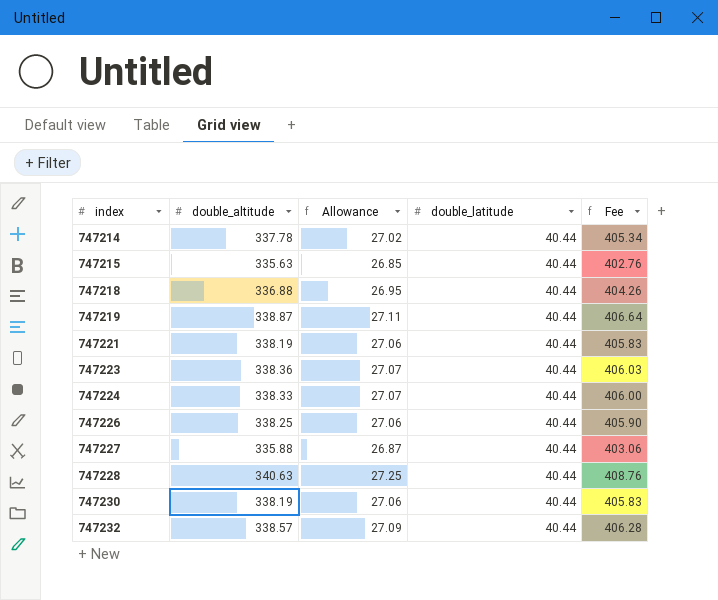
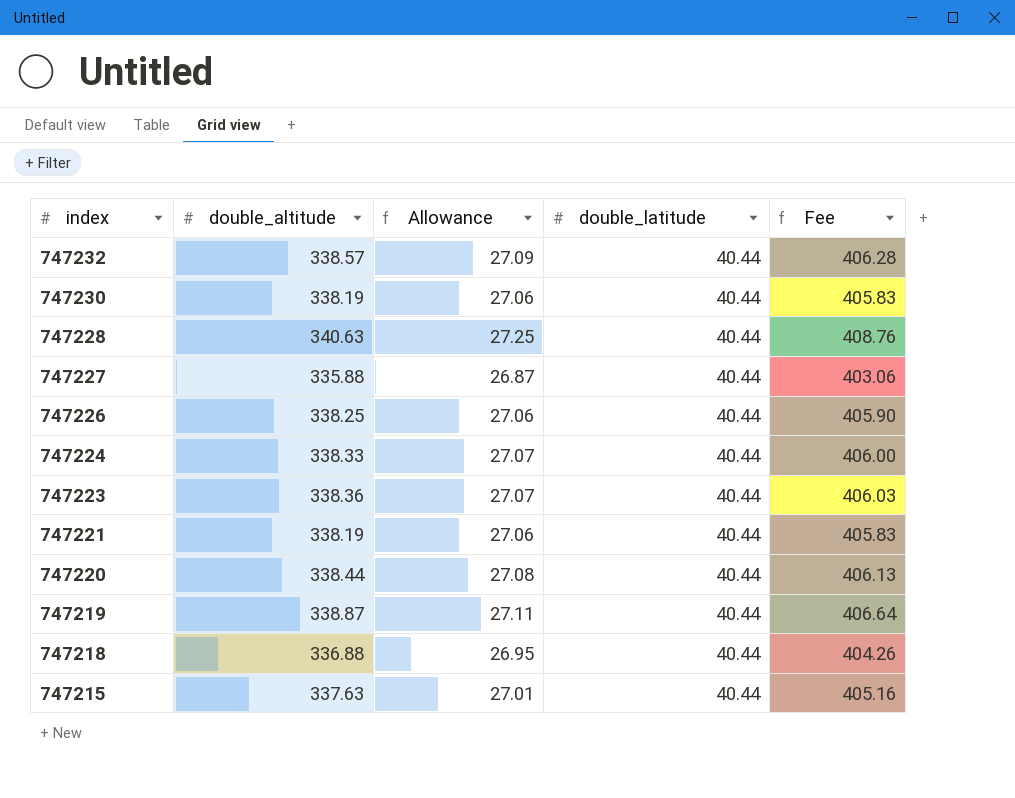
row order: index ascending -> index descending
row 747214: 337.78 | 27.02 | 40.44 | 405.34 -> none
row 747220: none -> 338.44 | 27.08 | 40.44 | 406.13
747215 | double_altitude: 335.63 -> 337.63
747215 | Allowance: 26.85 -> 27.01
747215 | Fee: 402.76 -> 405.16

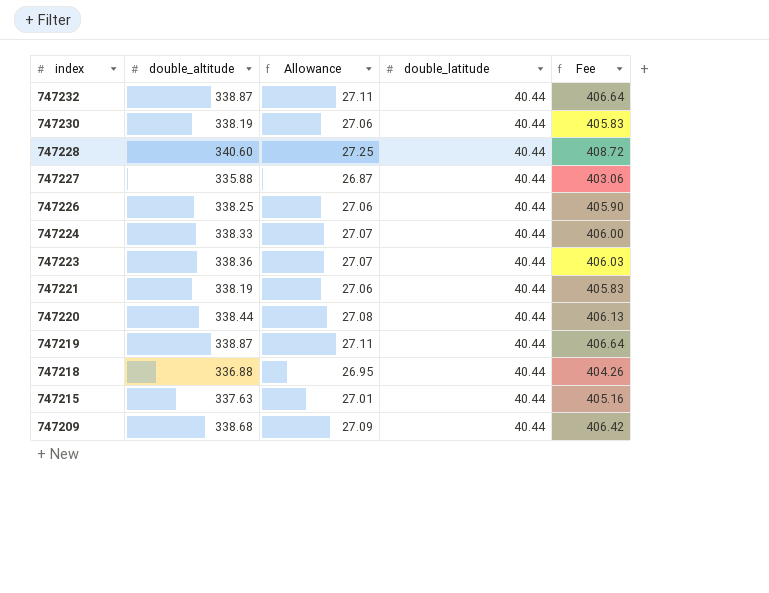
747232 | double_altitude: 338.57 -> 338.87
747232 | Allowance: 27.09 -> 27.11
747232 | Fee: 406.28 -> 406.64
747228 | double_altitude: 340.63 -> 340.60
747228 | Fee: 408.76 -> 408.72
row 747209: none -> 338.68 | 27.09 | 40.44 | 406.42

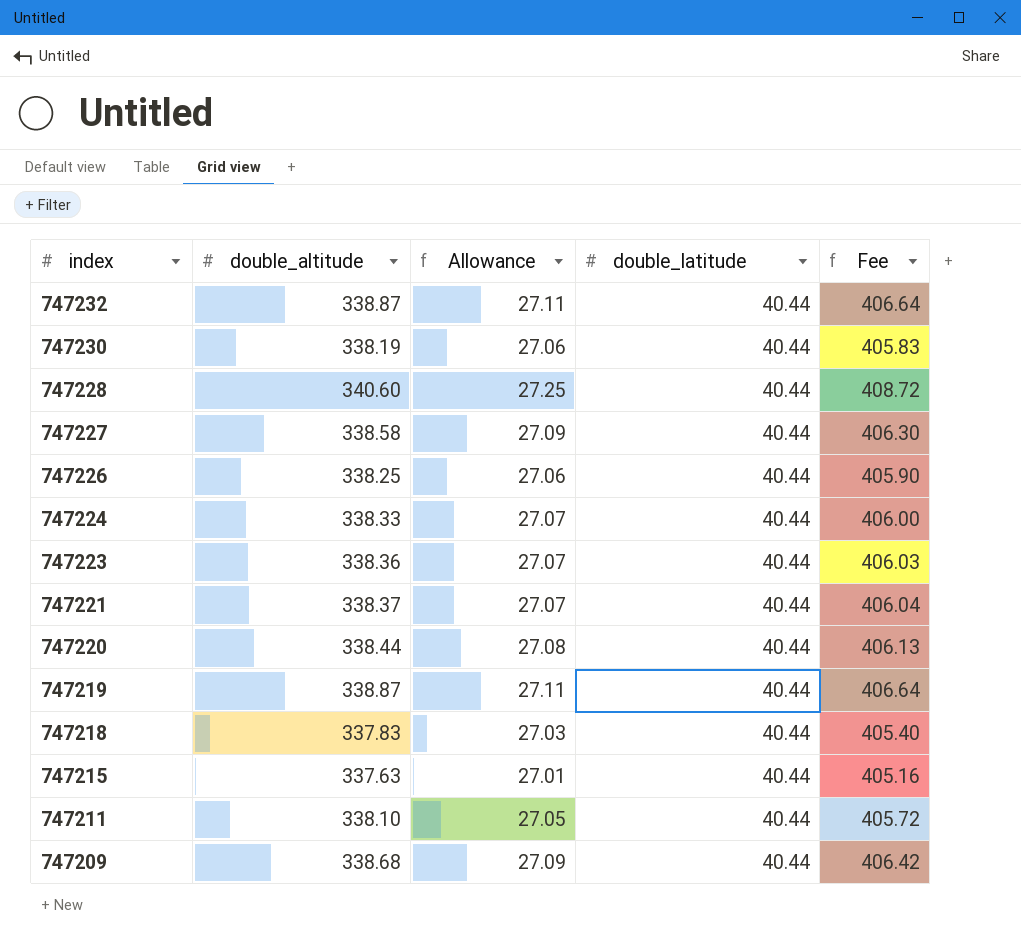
747227 | double_altitude: 335.88 -> 338.58
747227 | Allowance: 26.87 -> 27.09
747227 | Fee: 403.06 -> 406.30
747221 | double_altitude: 338.19 -> 338.37
747221 | Allowance: 27.06 -> 27.07
747221 | Fee: 405.83 -> 406.04
747218 | double_altitude: 336.88 -> 337.83
747218 | Allowance: 26.95 -> 27.03
747218 | Fee: 404.26 -> 405.40
row 747211: none -> 338.10 | 27.05 | 40.44 | 405.72

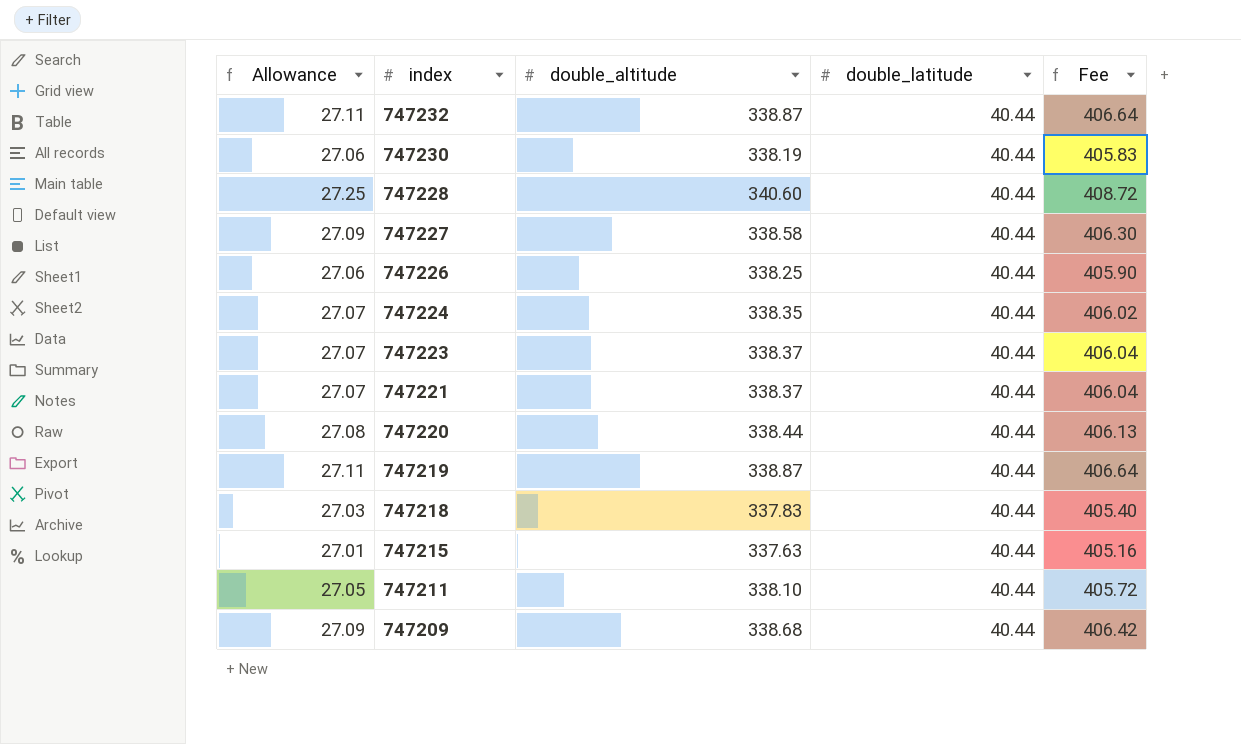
column Allowance | position: 3 -> 1
747224 | double_altitude: 338.33 -> 338.35
747224 | Fee: 406.00 -> 406.02
747223 | double_altitude: 338.36 -> 338.37
747223 | Fee: 406.03 -> 406.04

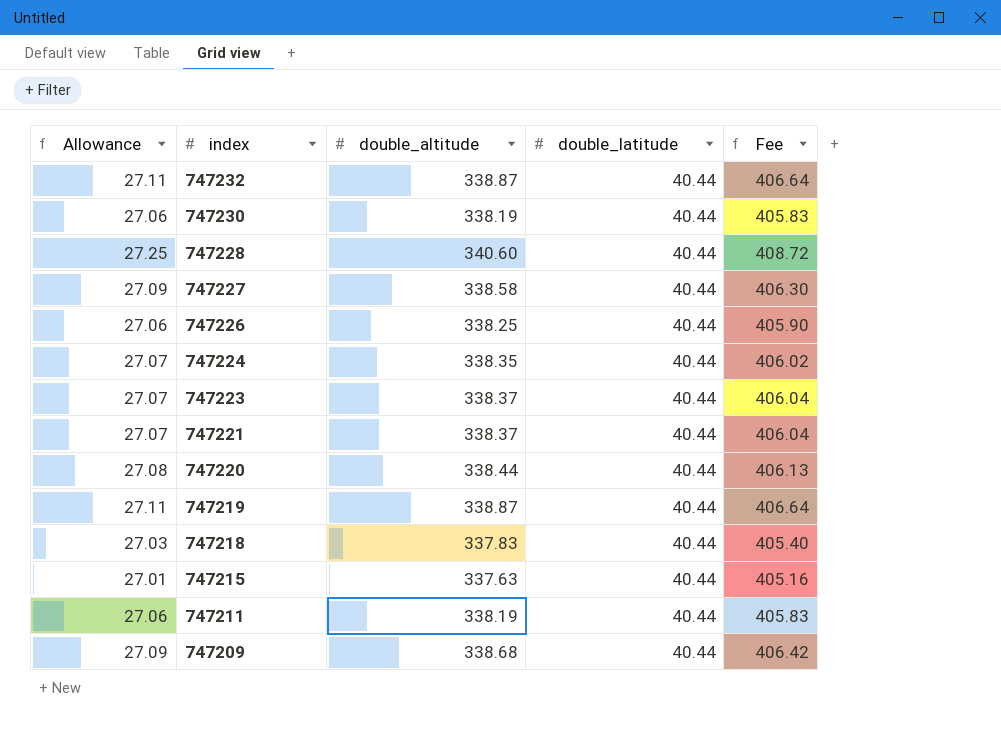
747211 | Allowance: 27.05 -> 27.06
747211 | double_altitude: 338.10 -> 338.19
747211 | Fee: 405.72 -> 405.83

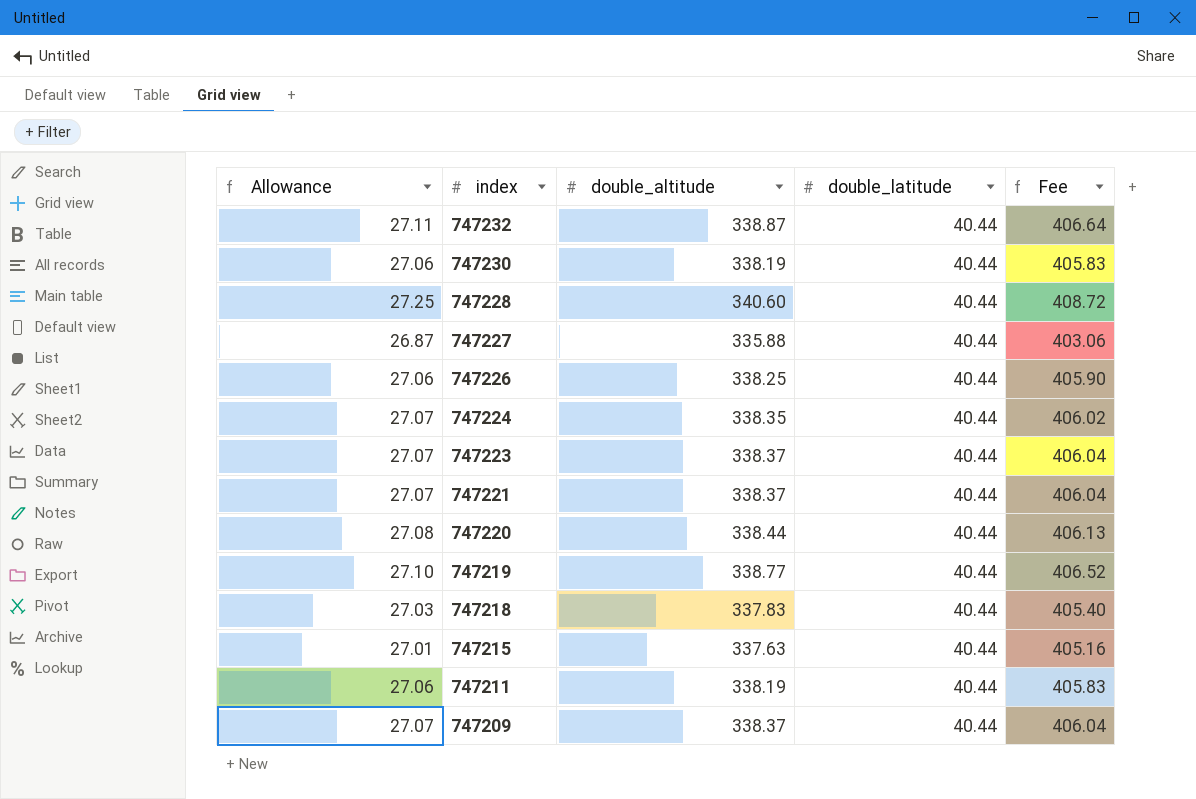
747227 | Allowance: 27.09 -> 26.87
747227 | double_altitude: 338.58 -> 335.88
747227 | Fee: 406.30 -> 403.06
747219 | Allowance: 27.11 -> 27.10
747219 | double_altitude: 338.87 -> 338.77
747219 | Fee: 406.64 -> 406.52
747209 | Allowance: 27.09 -> 27.07
747209 | double_altitude: 338.68 -> 338.37
747209 | Fee: 406.42 -> 406.04

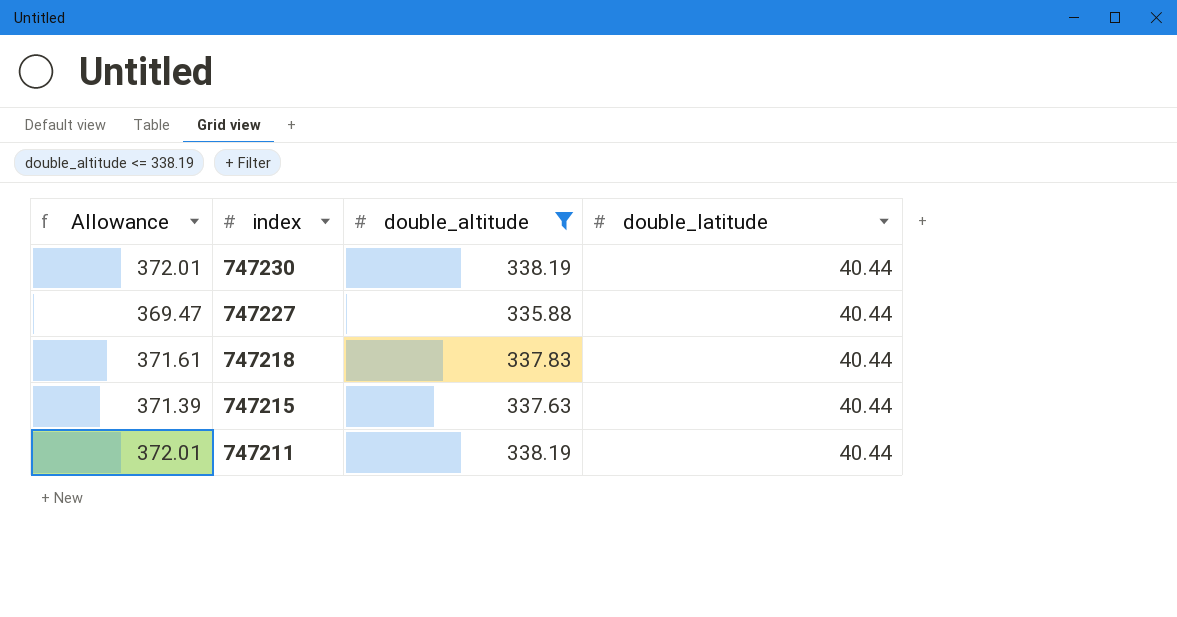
filter: none -> double_altitude <= 338.19
column Fee | formula: [double_altitude] * 1.2 -> none
column Allowance | formula: [double_altitude] * 0.08 -> [double_altitude] * 1.1

